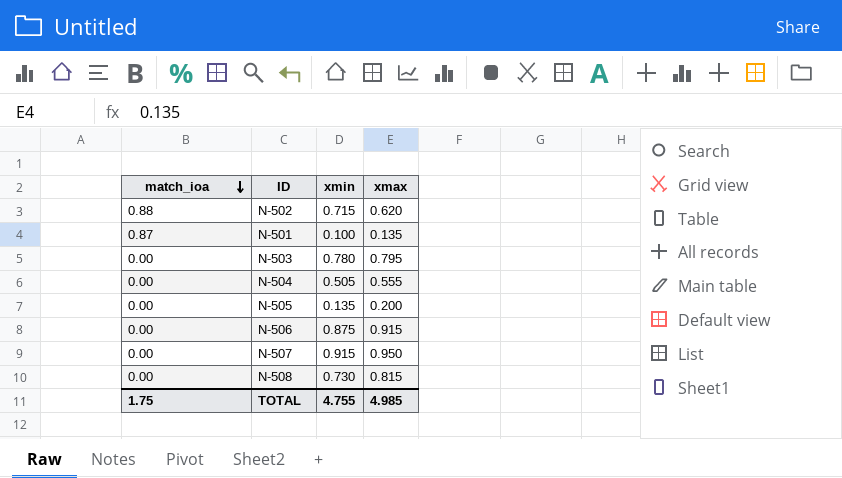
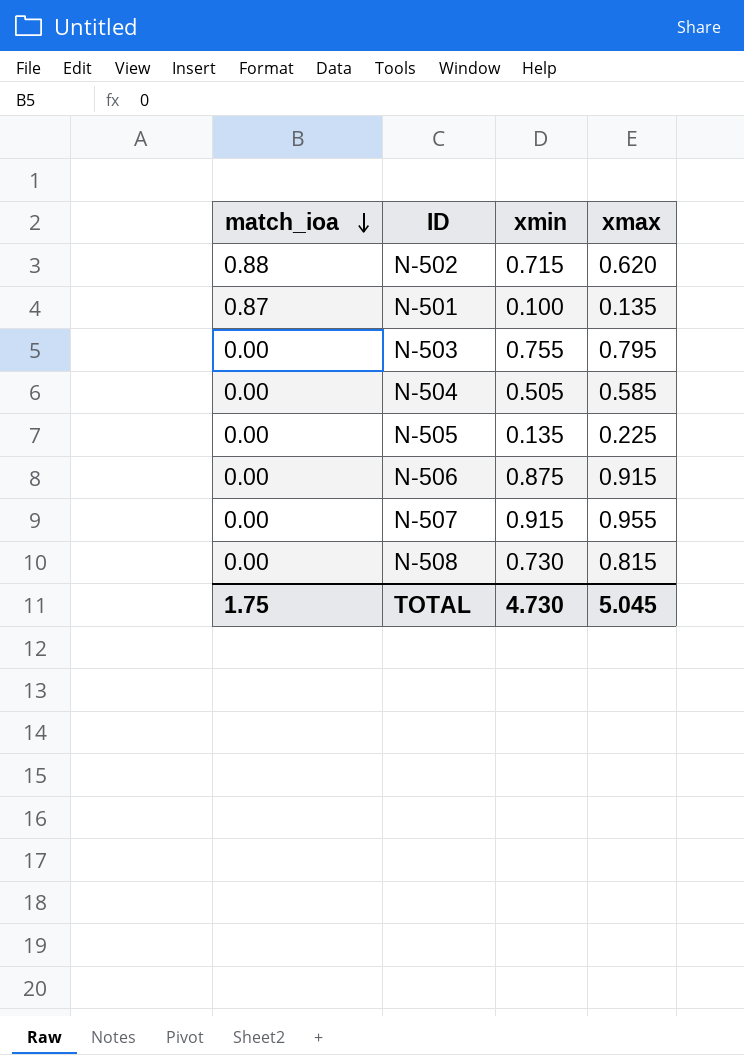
N-503 | xmin: 0.780 -> 0.755
N-504 | xmax: 0.555 -> 0.585
N-505 | xmax: 0.200 -> 0.225
N-507 | xmax: 0.950 -> 0.955
TOTAL | xmin: 4.755 -> 4.730
TOTAL | xmax: 4.985 -> 5.045

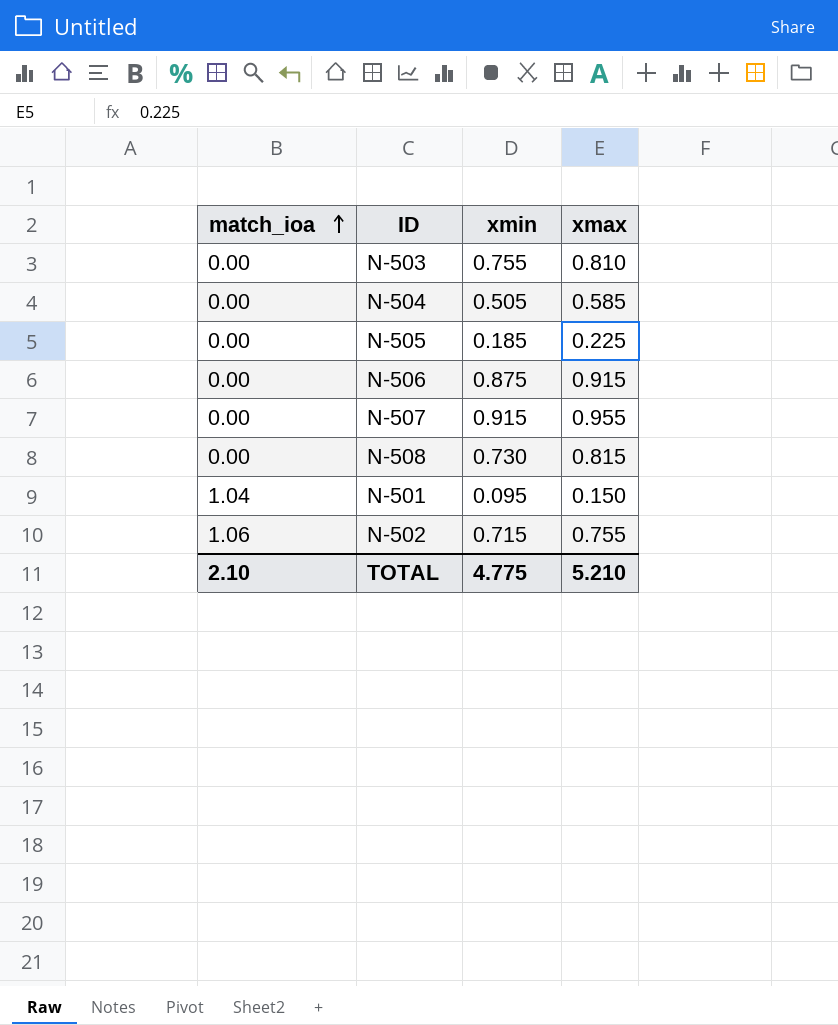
row order: match_ioa descending -> match_ioa ascending
N-503 | xmax: 0.795 -> 0.810
N-505 | xmin: 0.135 -> 0.185
N-501 | match_ioa: 0.87 -> 1.04
N-501 | xmin: 0.100 -> 0.095
N-501 | xmax: 0.135 -> 0.150
N-502 | match_ioa: 0.88 -> 1.06
N-502 | xmax: 0.620 -> 0.755
TOTAL | match_ioa: 1.75 -> 2.10
TOTAL | xmin: 4.730 -> 4.775
TOTAL | xmax: 5.045 -> 5.210

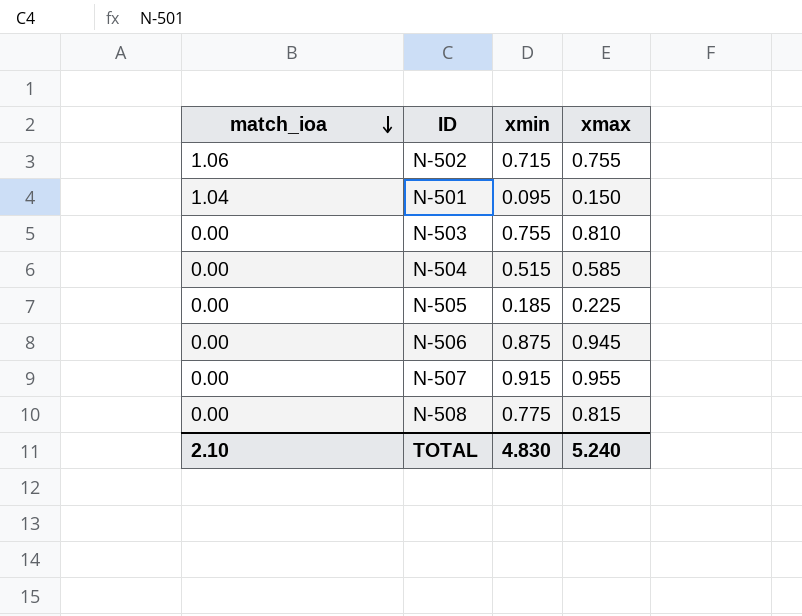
row order: match_ioa ascending -> match_ioa descending
N-504 | xmin: 0.505 -> 0.515
N-506 | xmax: 0.915 -> 0.945
N-508 | xmin: 0.730 -> 0.775
TOTAL | xmin: 4.775 -> 4.830
TOTAL | xmax: 5.210 -> 5.240

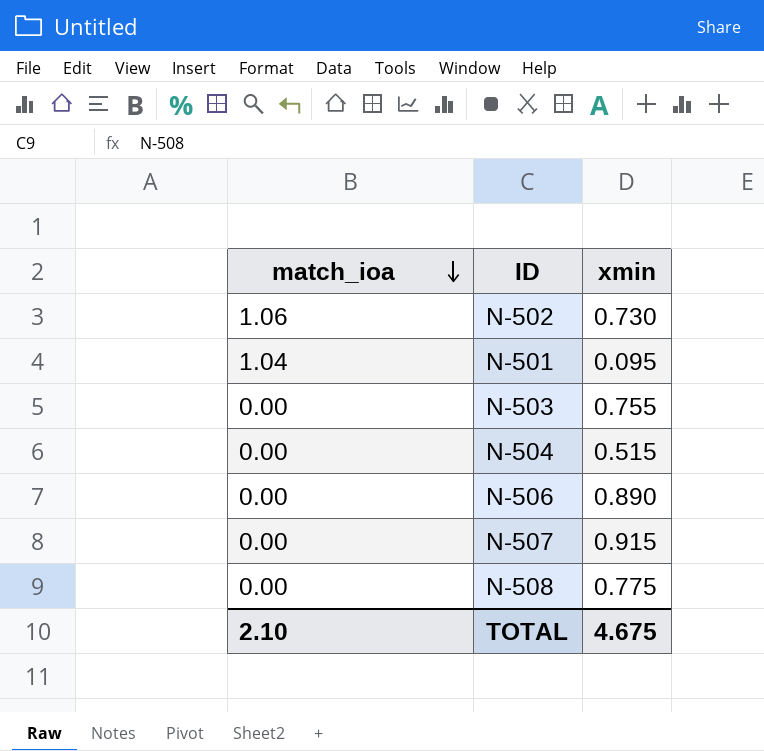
column xmax | position: 4 -> none
row N-505: 0.00 | 0.185 | 0.225 -> none
N-502 | xmin: 0.715 -> 0.730
N-506 | xmin: 0.875 -> 0.890
TOTAL | xmin: 4.830 -> 4.675

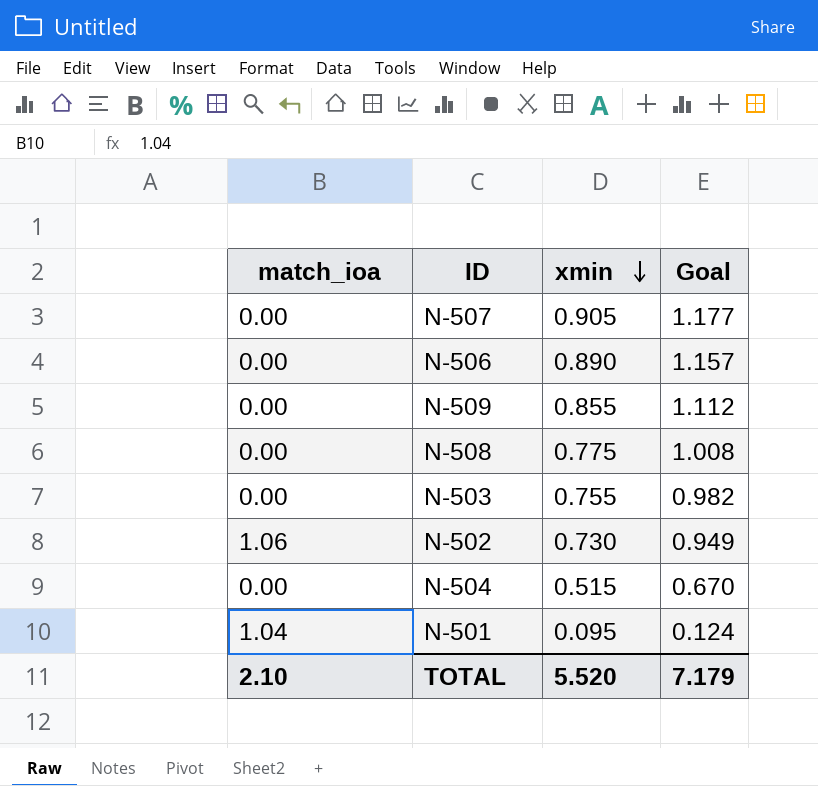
row order: match_ioa descending -> xmin descending
column Goal | formula: none -> [xmin] * 1.3
N-507 | xmin: 0.915 -> 0.905
row N-509: none -> 0.00 | 0.855 | 1.112
TOTAL | xmin: 4.675 -> 5.520

